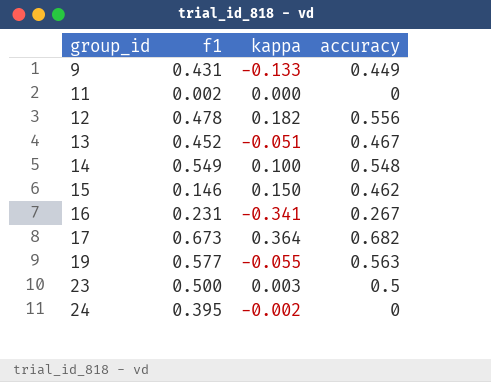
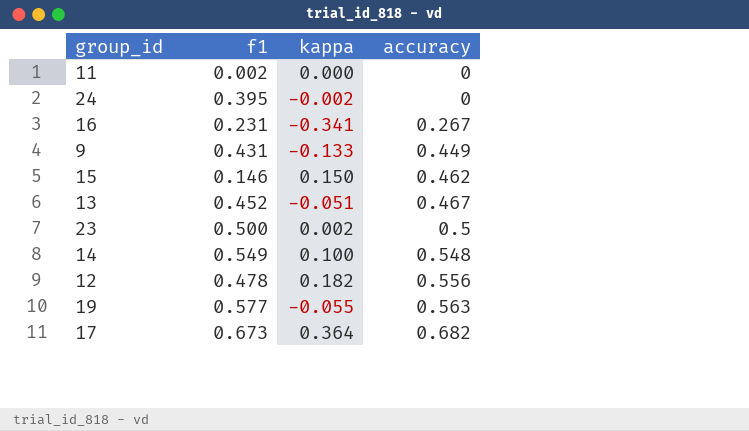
row order: group_id ascending -> accuracy ascending
23 | kappa: 0.003 -> 0.002

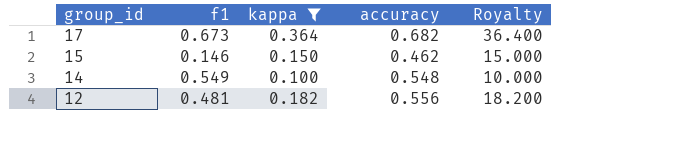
filter: none -> kappa >= 0.100
row order: accuracy ascending -> group_id descending
column Royalty | formula: none -> [kappa] * 100
12 | f1: 0.478 -> 0.481

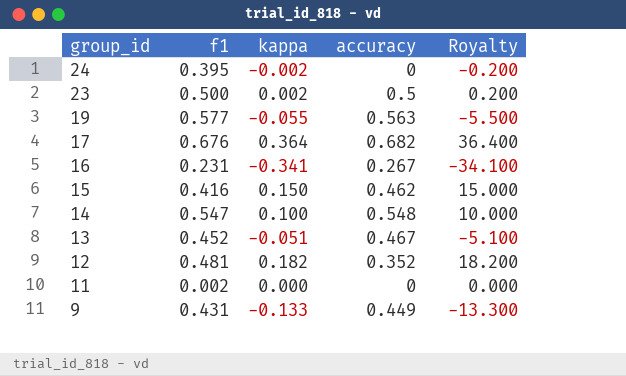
filter: kappa >= 0.100 -> none
17 | f1: 0.673 -> 0.676
15 | f1: 0.146 -> 0.416
14 | f1: 0.549 -> 0.547
12 | accuracy: 0.556 -> 0.352

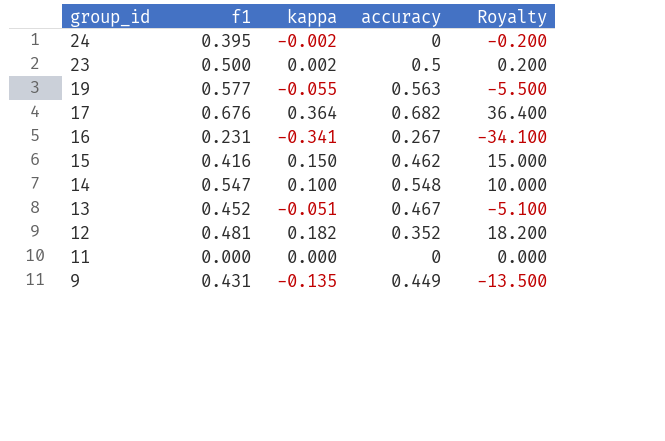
11 | f1: 0.002 -> 0.000
9 | kappa: -0.133 -> -0.135
9 | Royalty: -13.300 -> -13.500

